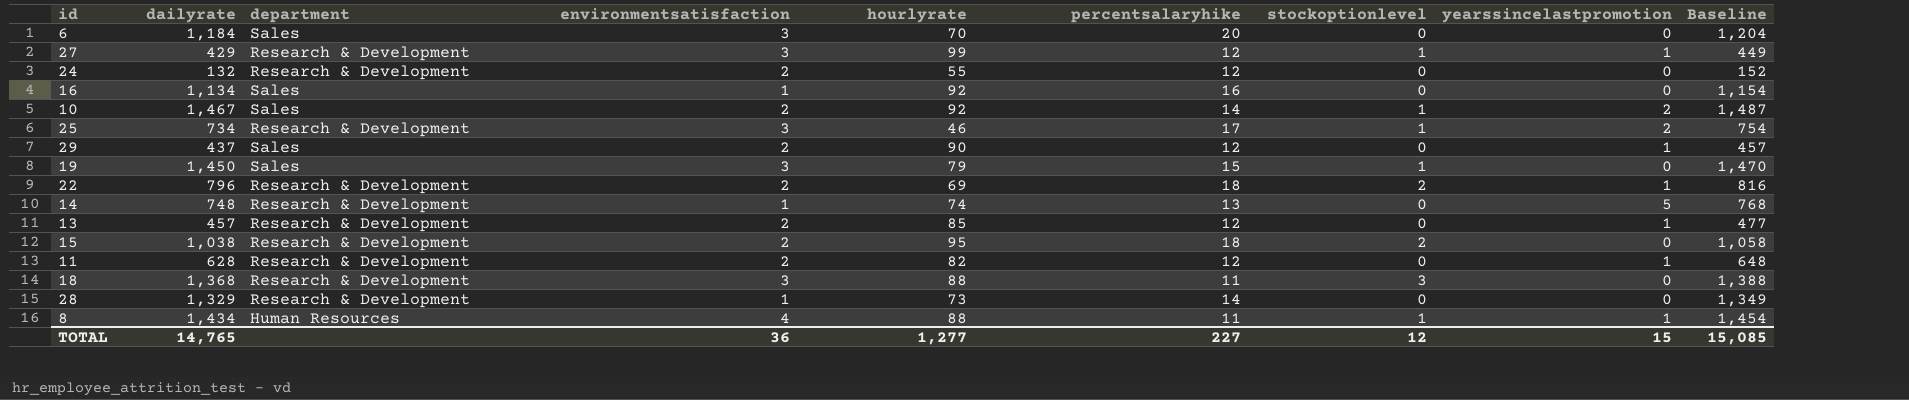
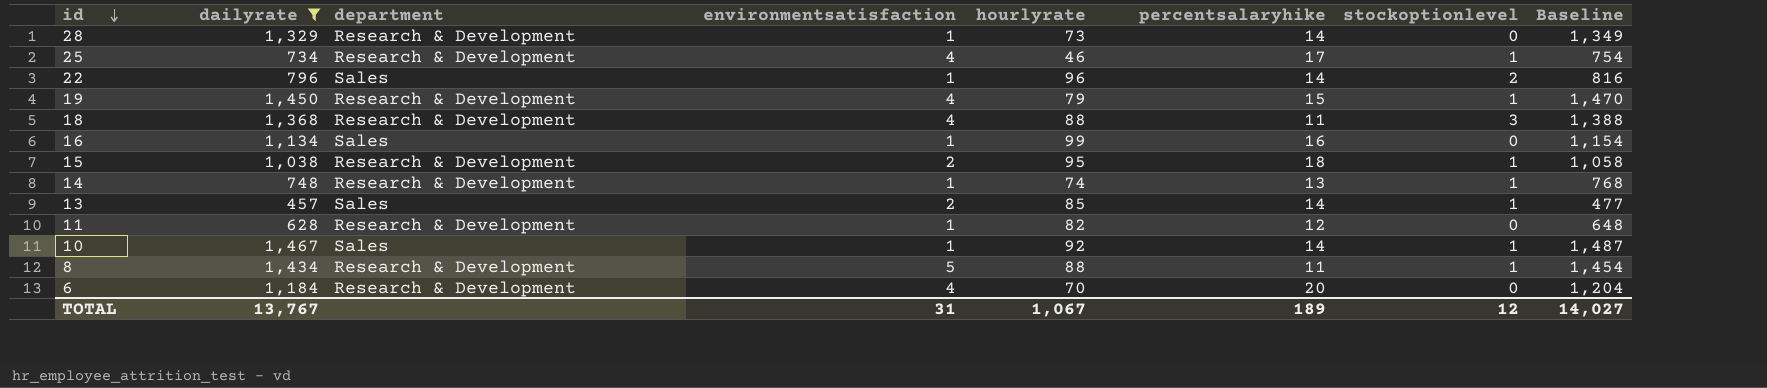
filter: none -> dailyrate >= 457
row order: none -> id descending
column yearssincelastpromotion | position: 8 -> none
25 | environmentsatisfaction: 3 -> 4
22 | department: Research & Development -> Sales
22 | environmentsatisfaction: 2 -> 1
22 | hourlyrate: 69 -> 96
22 | percentsalaryhike: 18 -> 14
19 | department: Sales -> Research & Development
19 | environmentsatisfaction: 3 -> 4
18 | environmentsatisfaction: 3 -> 4
16 | hourlyrate: 92 -> 99
15 | stockoptionlevel: 2 -> 1
14 | stockoptionlevel: 0 -> 1
13 | department: Research & Development -> Sales
13 | percentsalaryhike: 12 -> 14
13 | stockoptionlevel: 0 -> 1
11 | environmentsatisfaction: 2 -> 1
10 | environmentsatisfaction: 2 -> 1
8 | department: Human Resources -> Research & Development
8 | environmentsatisfaction: 4 -> 5
6 | department: Sales -> Research & Development
6 | environmentsatisfaction: 3 -> 4
TOTAL | dailyrate: 14,765 -> 13,767
TOTAL | environmentsatisfaction: 36 -> 31
TOTAL | hourlyrate: 1,277 -> 1,067
TOTAL | percentsalaryhike: 227 -> 189
TOTAL | Baseline: 15,085 -> 14,027

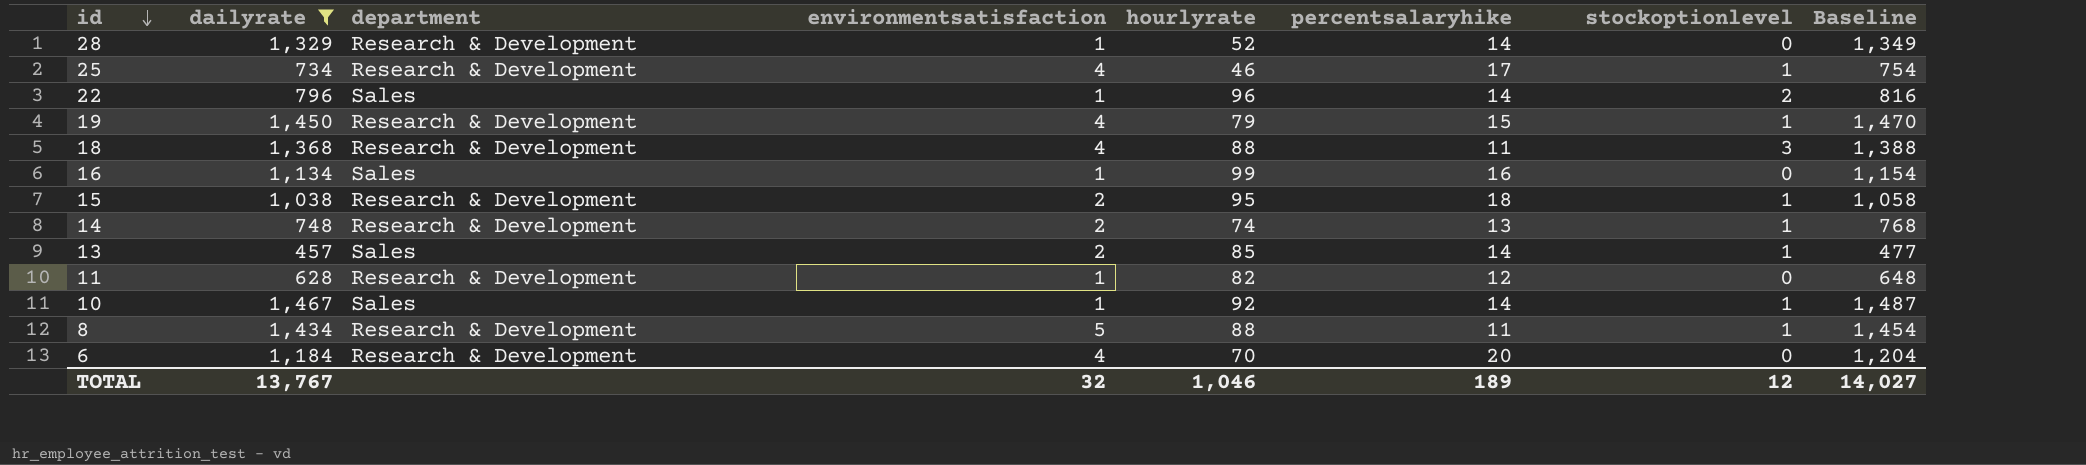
28 | hourlyrate: 73 -> 52
14 | environmentsatisfaction: 1 -> 2
TOTAL | environmentsatisfaction: 31 -> 32
TOTAL | hourlyrate: 1,067 -> 1,046

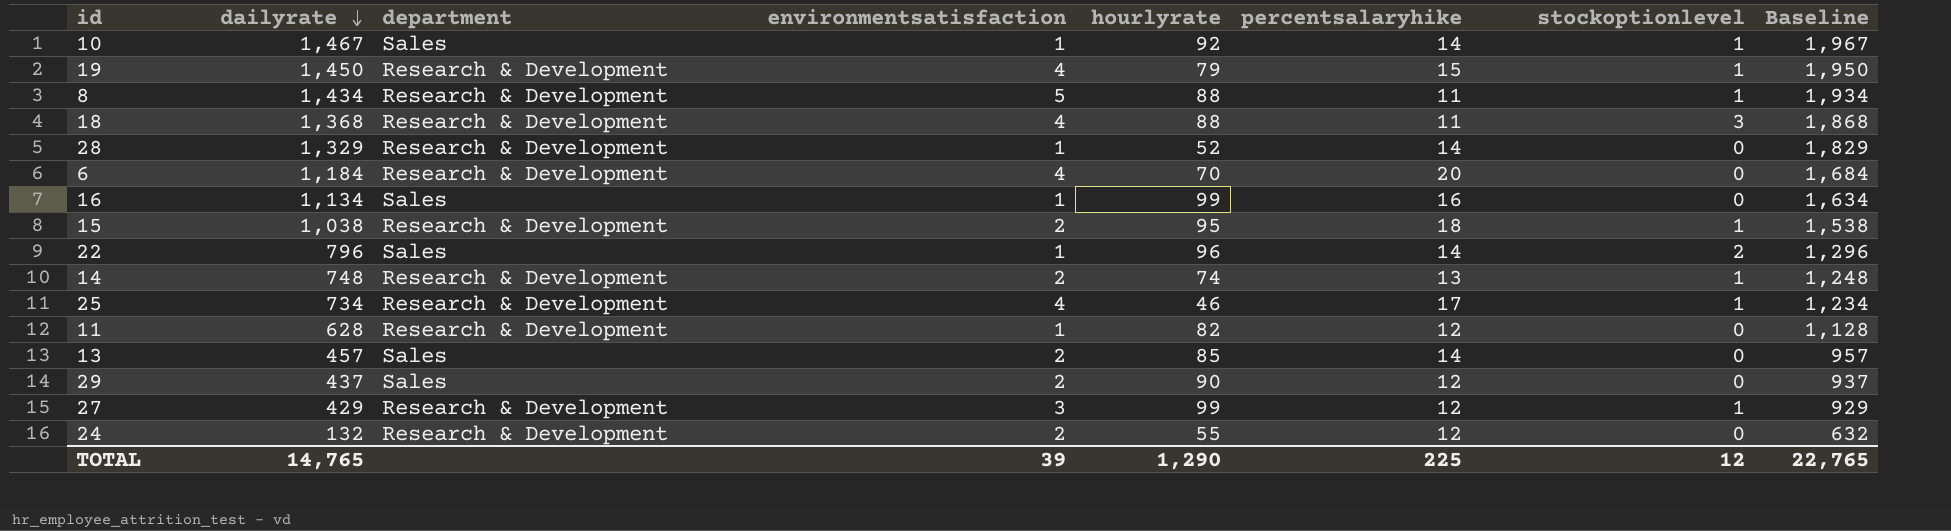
filter: dailyrate >= 457 -> none
row order: id descending -> dailyrate descending
column Baseline | formula: [dailyrate] + 20 -> [dailyrate] + 500
13 | stockoptionlevel: 1 -> 0
TOTAL | dailyrate: 13,767 -> 14,765
TOTAL | environmentsatisfaction: 32 -> 39
TOTAL | hourlyrate: 1,046 -> 1,290
TOTAL | percentsalaryhike: 189 -> 225
TOTAL | Baseline: 14,027 -> 22,765

